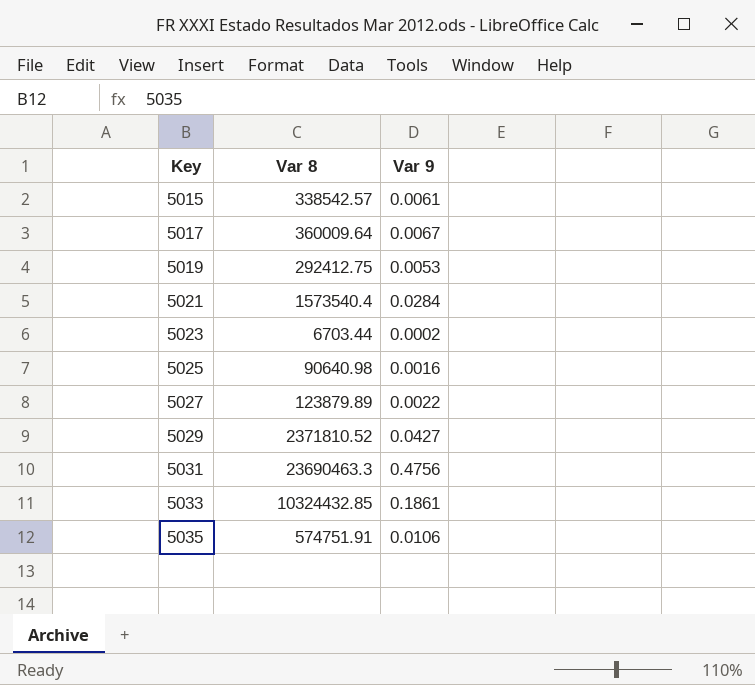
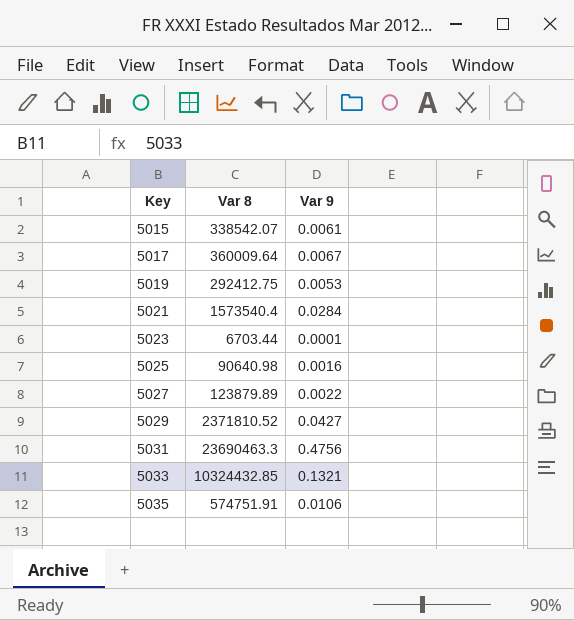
5015 | Var 8: 338542.57 -> 338542.07
5023 | Var 9: 0.0002 -> 0.0001
5033 | Var 9: 0.1861 -> 0.1321

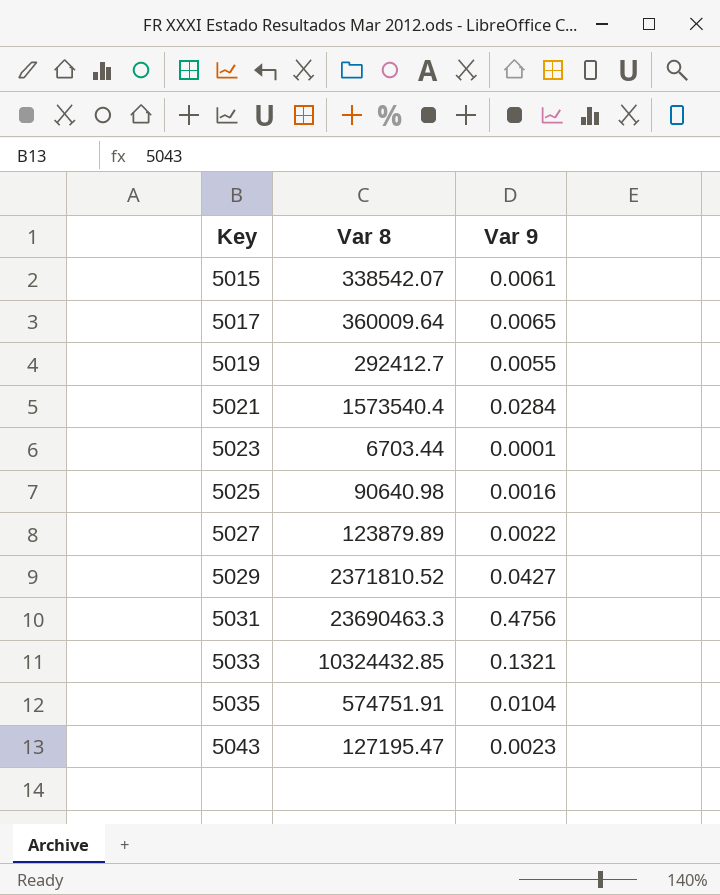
5017 | Var 9: 0.0067 -> 0.0065
5019 | Var 8: 292412.75 -> 292412.7
5019 | Var 9: 0.0053 -> 0.0055
5035 | Var 9: 0.0106 -> 0.0104
row 5043: none -> 127195.47 | 0.0023

